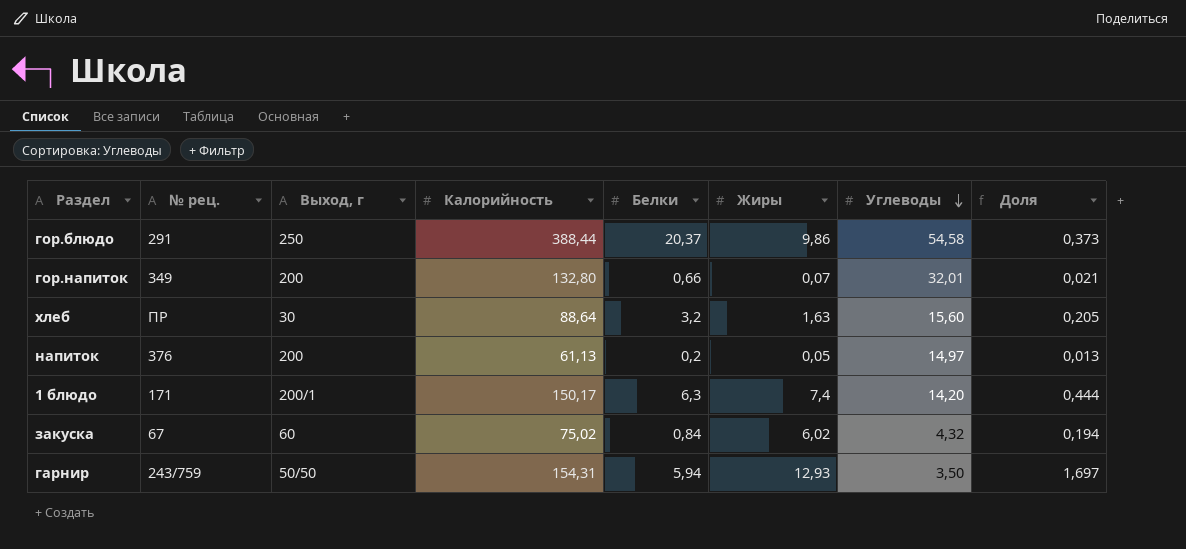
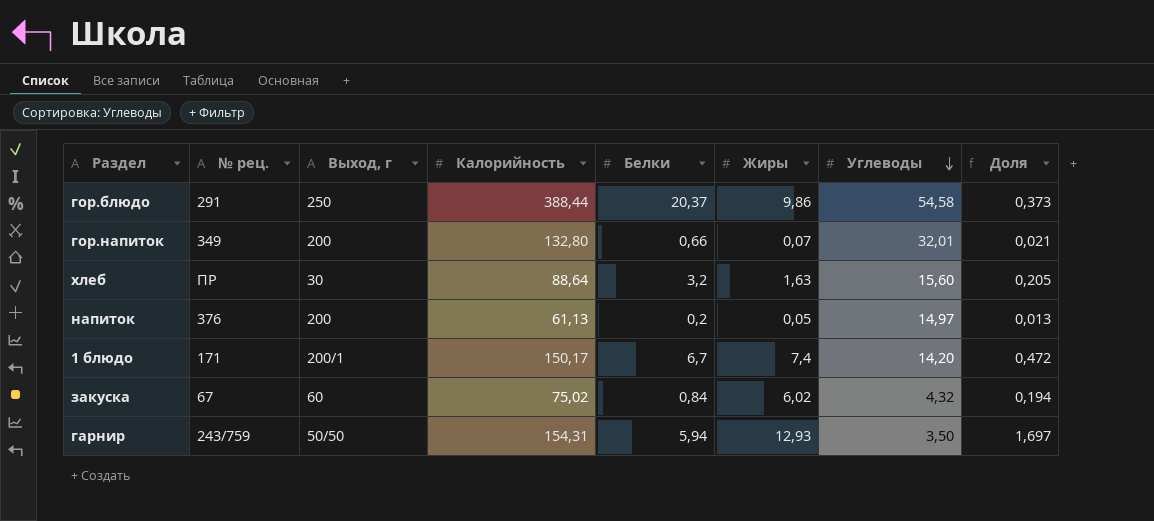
1 блюдо | Белки: 6,3 -> 6,7
1 блюдо | Доля: 0,444 -> 0,472

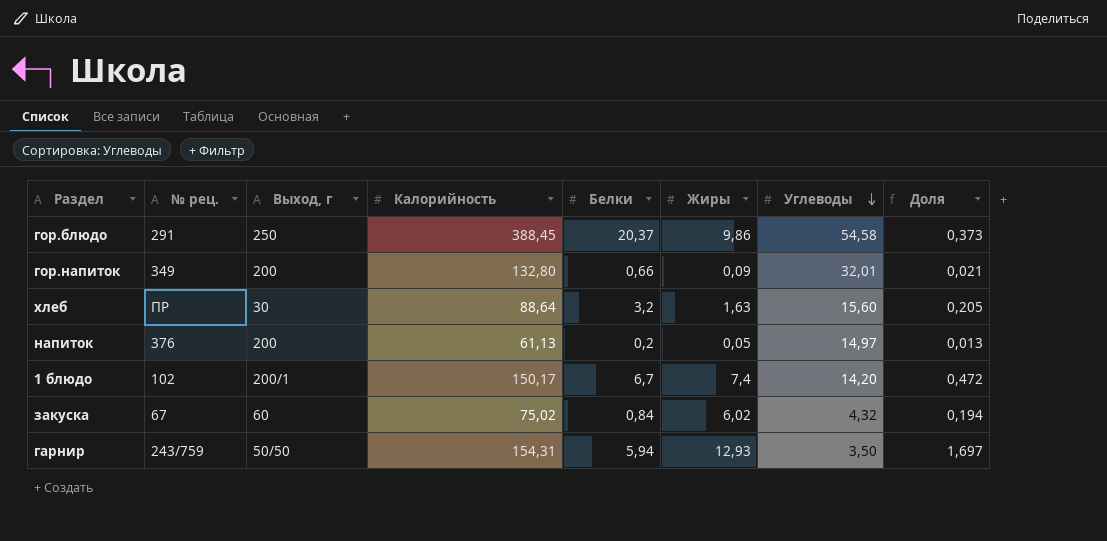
гор.блюдо | Калорийность: 388,44 -> 388,45
гор.напиток | Жиры: 0,07 -> 0,09
1 блюдо | № рец.: 171 -> 102

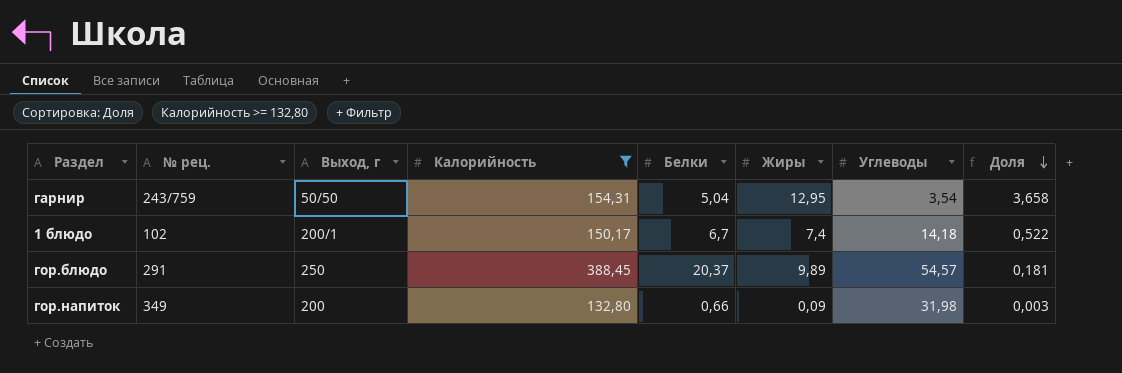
filter: none -> Калорийность >= 132,80
row order: Углеводы descending -> Доля descending
column Доля | formula: [Белки] / [Углеводы] -> [Жиры] / [Углеводы]
гарнир | Белки: 5,94 -> 5,04
гарнир | Жиры: 12,93 -> 12,95
гарнир | Углеводы: 3,50 -> 3,54
1 блюдо | Углеводы: 14,20 -> 14,18
гор.блюдо | Жиры: 9,86 -> 9,89
гор.блюдо | Углеводы: 54,58 -> 54,57
гор.напиток | Углеводы: 32,01 -> 31,98

